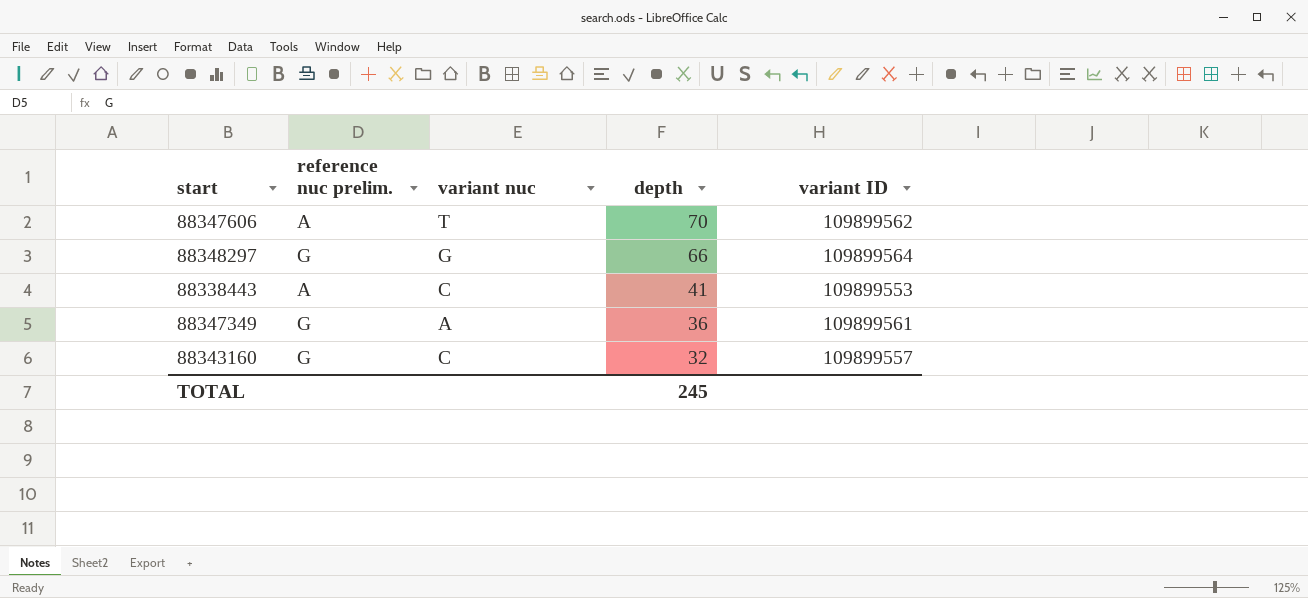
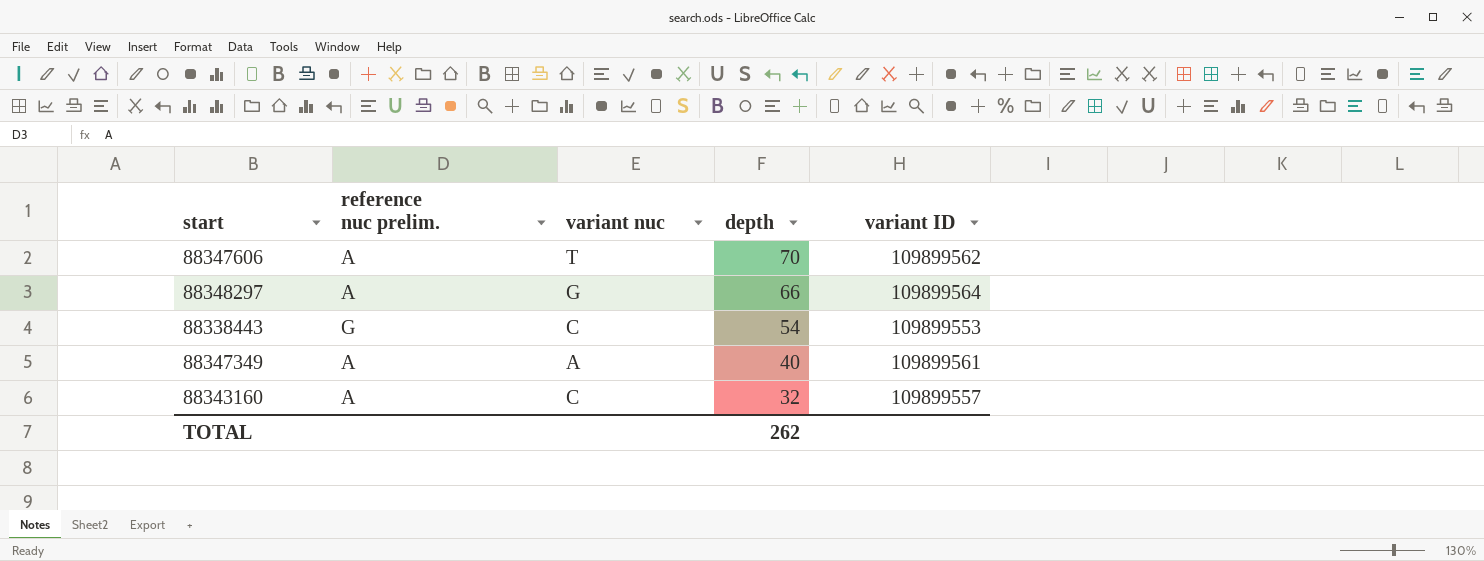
88348297 | reference nuc prelim.: G -> A
88338443 | reference nuc prelim.: A -> G
88338443 | depth: 41 -> 54
88347349 | reference nuc prelim.: G -> A
88347349 | depth: 36 -> 40
88343160 | reference nuc prelim.: G -> A
TOTAL | depth: 245 -> 262

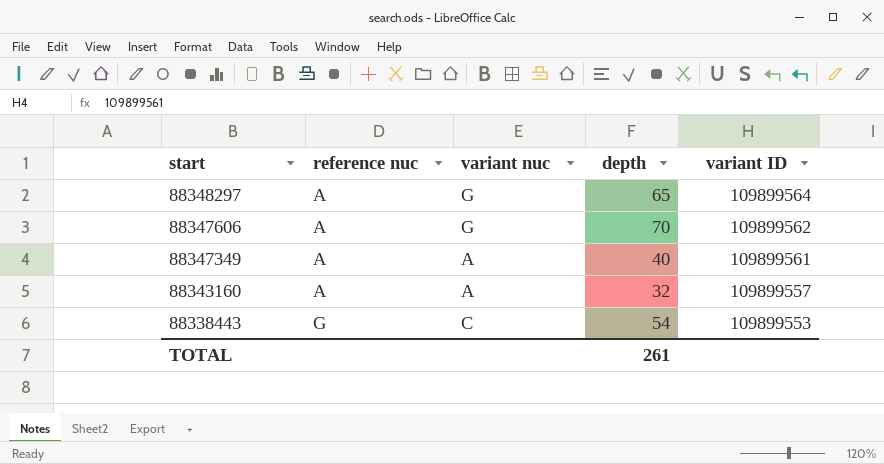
row order: depth descending -> start descending
column name: reference nuc prelim. -> reference nuc
88348297 | depth: 66 -> 65
88347606 | variant nuc: T -> G
88343160 | variant nuc: C -> A
TOTAL | depth: 262 -> 261

